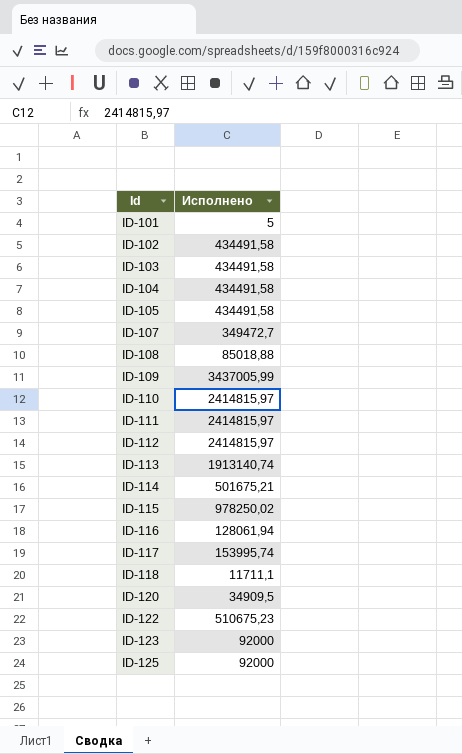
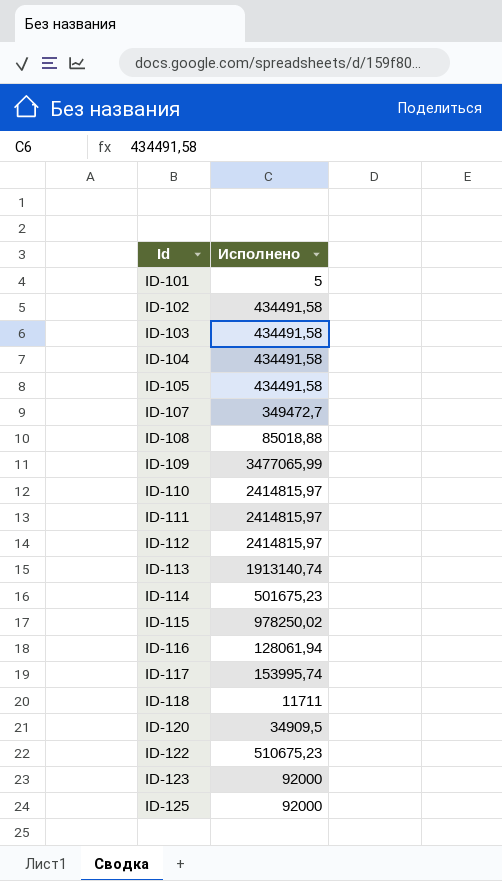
ID-109 | Исполнено: 3437005,99 -> 3477065,99
ID-114 | Исполнено: 501675,21 -> 501675,23
ID-118 | Исполнено: 11711,1 -> 11711

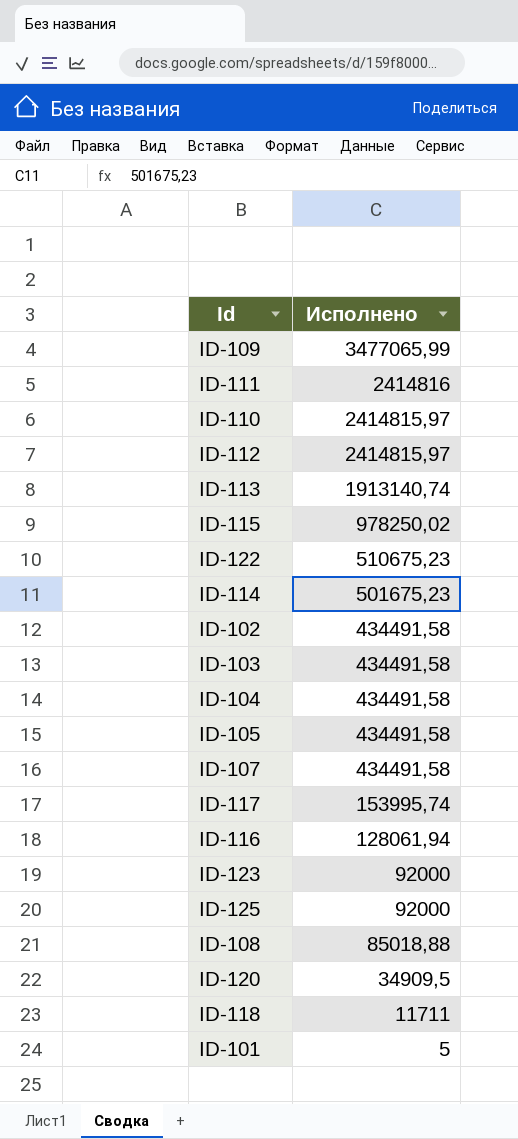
row order: Id ascending -> Исполнено descending
ID-111 | Исполнено: 2414815,97 -> 2414816
ID-107 | Исполнено: 349472,7 -> 434491,58

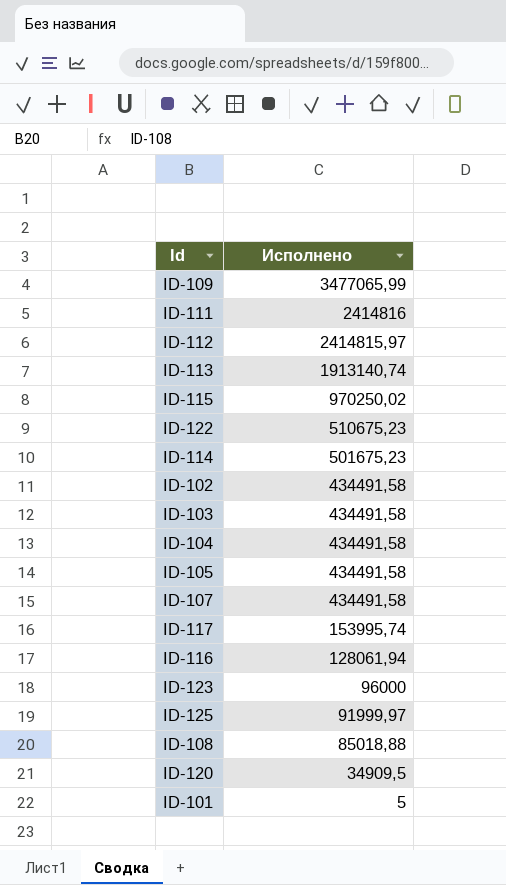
row ID-110: 2414815,97 -> none
row ID-118: 11711 -> none
ID-115 | Исполнено: 978250,02 -> 970250,02
ID-123 | Исполнено: 92000 -> 96000
ID-125 | Исполнено: 92000 -> 91999,97

